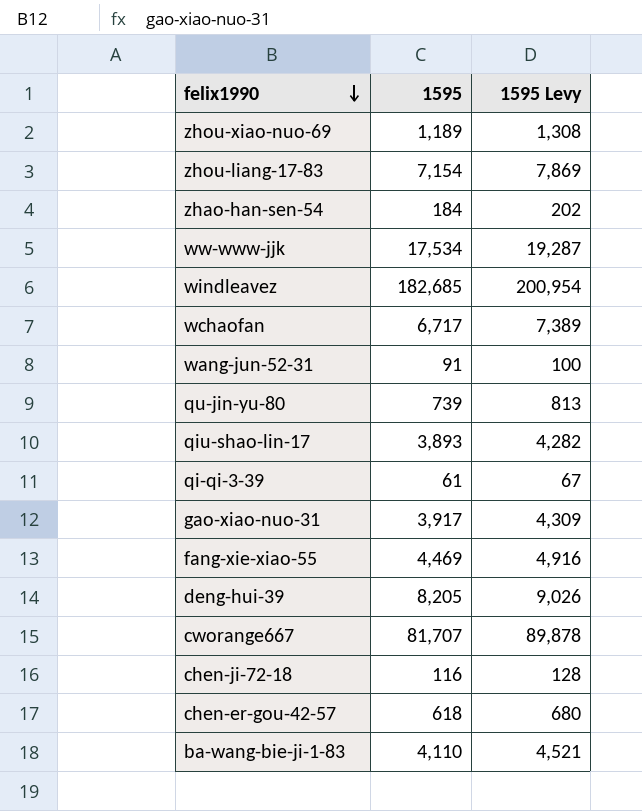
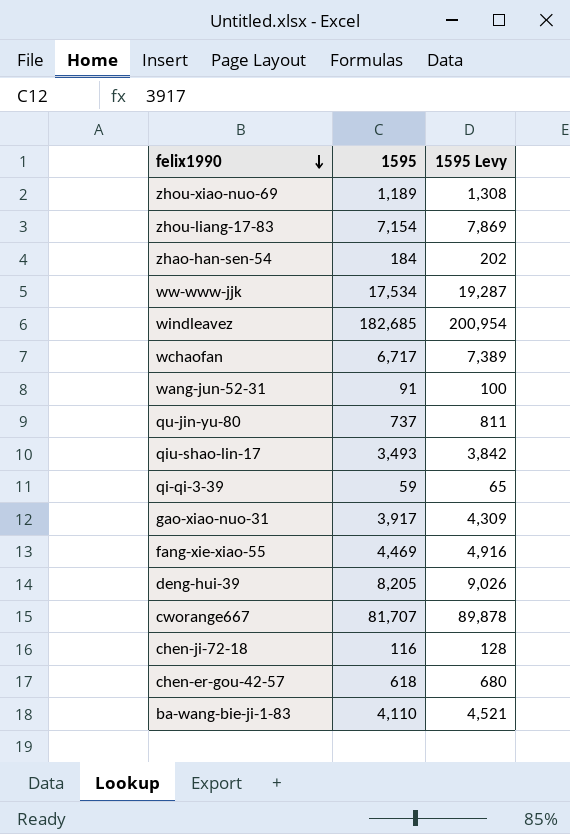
qu-jin-yu-80 | 1595: 739 -> 737
qu-jin-yu-80 | 1595 Levy: 813 -> 811
qiu-shao-lin-17 | 1595: 3,893 -> 3,493
qiu-shao-lin-17 | 1595 Levy: 4,282 -> 3,842
qi-qi-3-39 | 1595: 61 -> 59
qi-qi-3-39 | 1595 Levy: 67 -> 65

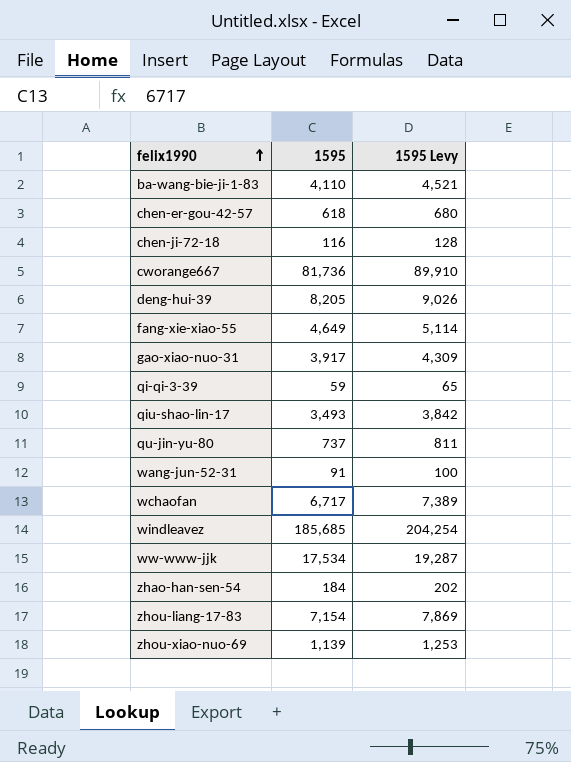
row order: felix1990 descending -> felix1990 ascending
cworange667 | 1595: 81,707 -> 81,736
cworange667 | 1595 Levy: 89,878 -> 89,910
fang-xie-xiao-55 | 1595: 4,469 -> 4,649
fang-xie-xiao-55 | 1595 Levy: 4,916 -> 5,114
windleavez | 1595: 182,685 -> 185,685
windleavez | 1595 Levy: 200,954 -> 204,254
zhou-xiao-nuo-69 | 1595: 1,189 -> 1,139
zhou-xiao-nuo-69 | 1595 Levy: 1,308 -> 1,253

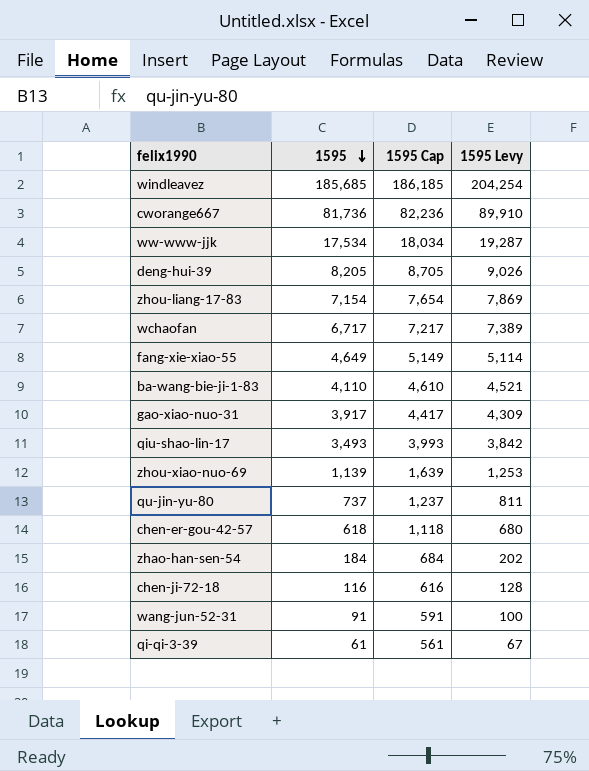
row order: felix1990 ascending -> 1595 descending
column 1595 Cap | formula: none -> [1595] + 500
qi-qi-3-39 | 1595: 59 -> 61
qi-qi-3-39 | 1595 Levy: 65 -> 67

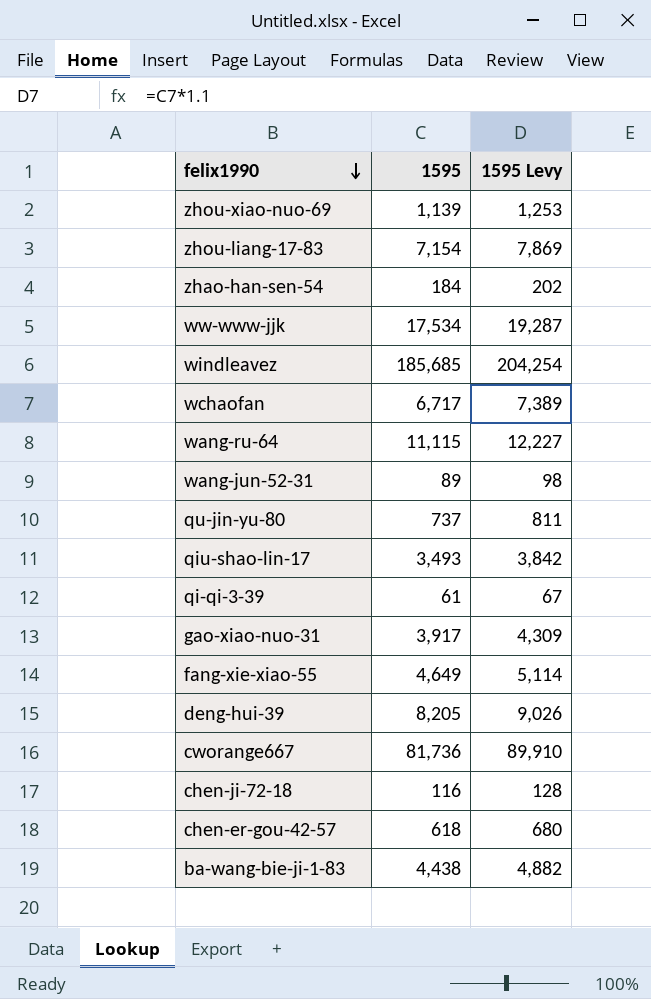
row order: 1595 descending -> felix1990 descending
column 1595 Cap | formula: [1595] + 500 -> none
row wang-ru-64: none -> 11,115 | 12,227
wang-jun-52-31 | 1595: 91 -> 89
wang-jun-52-31 | 1595 Levy: 100 -> 98
ba-wang-bie-ji-1-83 | 1595: 4,110 -> 4,438
ba-wang-bie-ji-1-83 | 1595 Levy: 4,521 -> 4,882

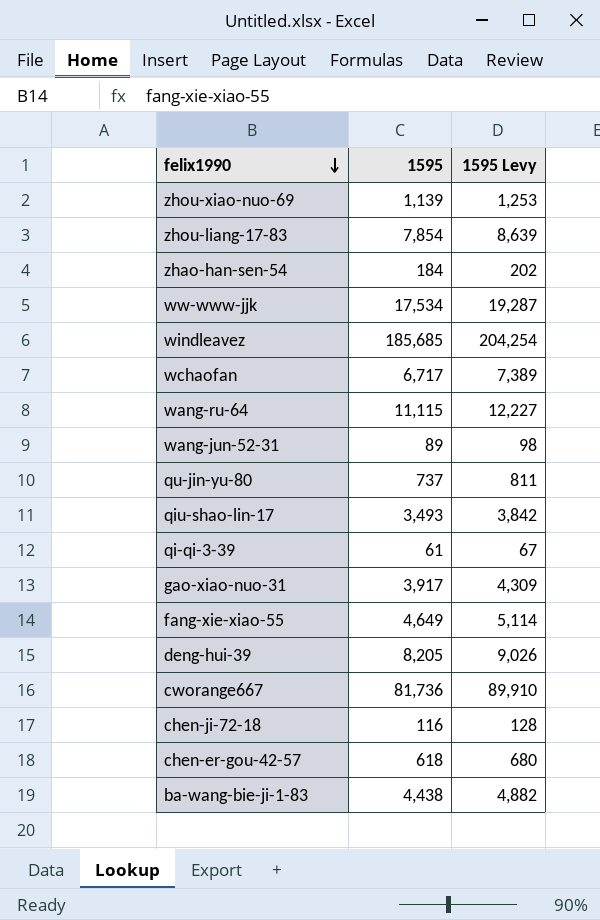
zhou-liang-17-83 | 1595: 7,154 -> 7,854
zhou-liang-17-83 | 1595 Levy: 7,869 -> 8,639

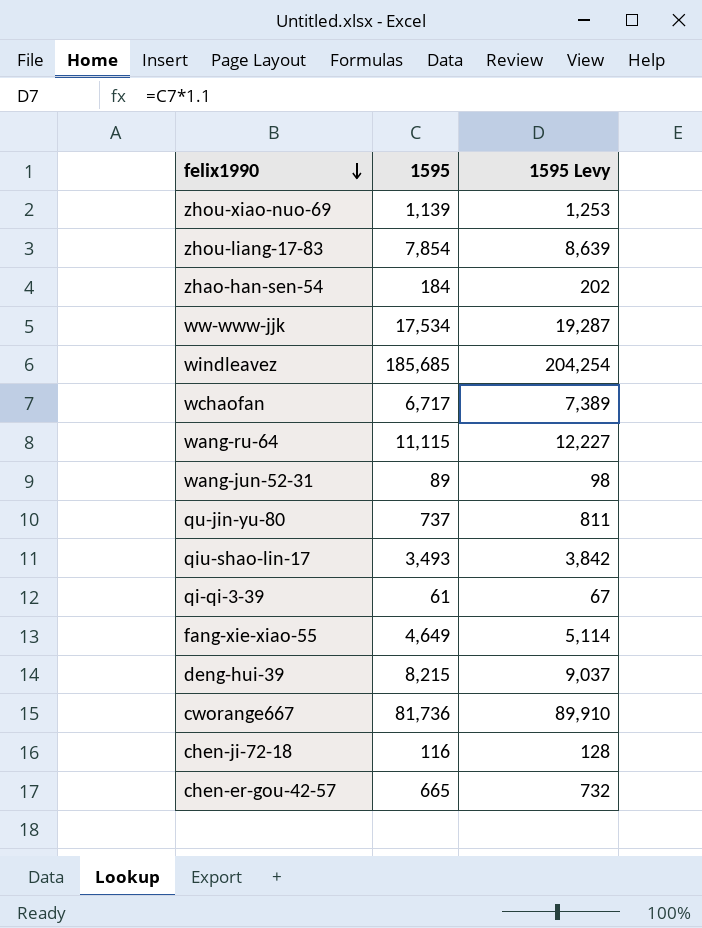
row gao-xiao-nuo-31: 3,917 | 4,309 -> none
row ba-wang-bie-ji-1-83: 4,438 | 4,882 -> none
deng-hui-39 | 1595: 8,205 -> 8,215
deng-hui-39 | 1595 Levy: 9,026 -> 9,037
chen-er-gou-42-57 | 1595: 618 -> 665
chen-er-gou-42-57 | 1595 Levy: 680 -> 732

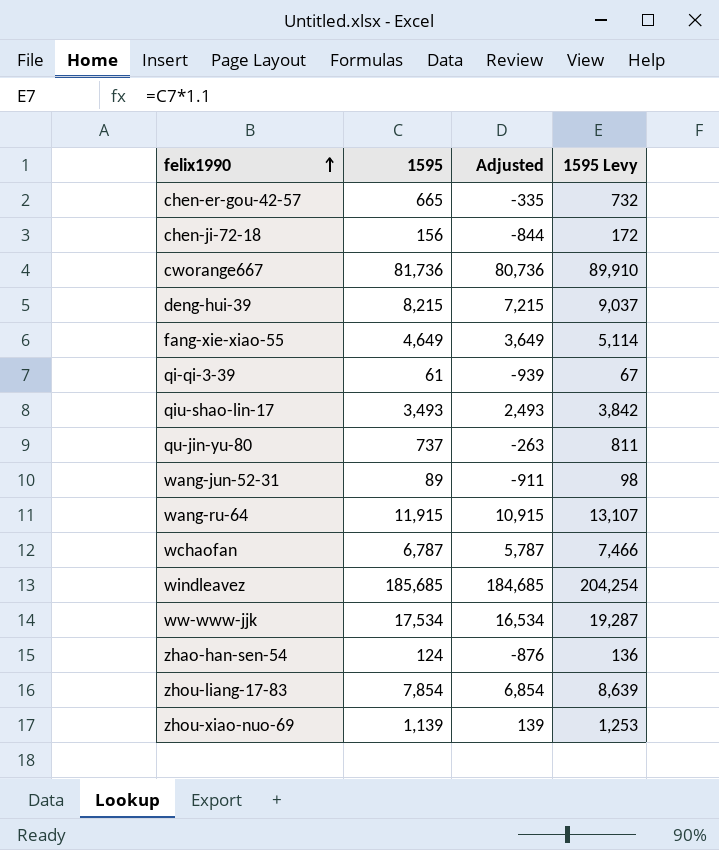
row order: felix1990 descending -> felix1990 ascending
column Adjusted | formula: none -> [1595] - 1000
chen-ji-72-18 | 1595: 116 -> 156
chen-ji-72-18 | 1595 Levy: 128 -> 172
wang-ru-64 | 1595: 11,115 -> 11,915
wang-ru-64 | 1595 Levy: 12,227 -> 13,107
wchaofan | 1595: 6,717 -> 6,787
wchaofan | 1595 Levy: 7,389 -> 7,466
zhao-han-sen-54 | 1595: 184 -> 124
zhao-han-sen-54 | 1595 Levy: 202 -> 136

